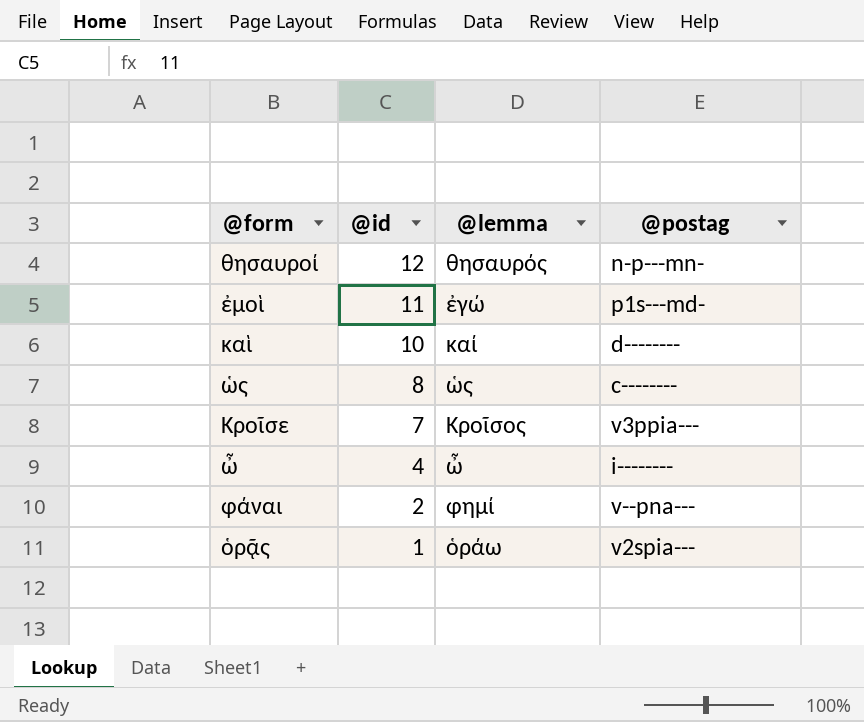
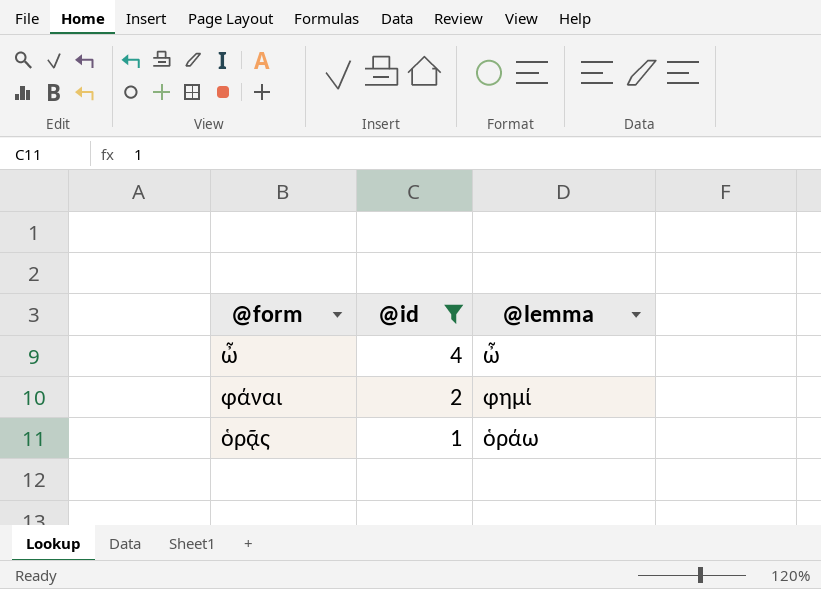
filter: none -> @id <= 4
column @postag | position: 4 -> none

